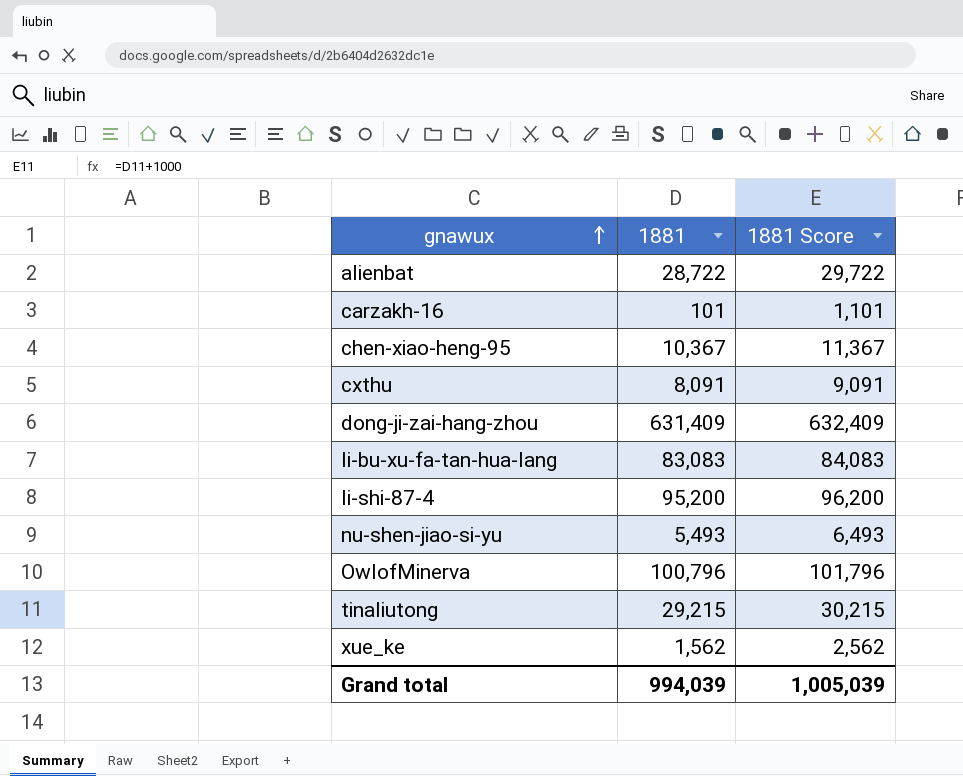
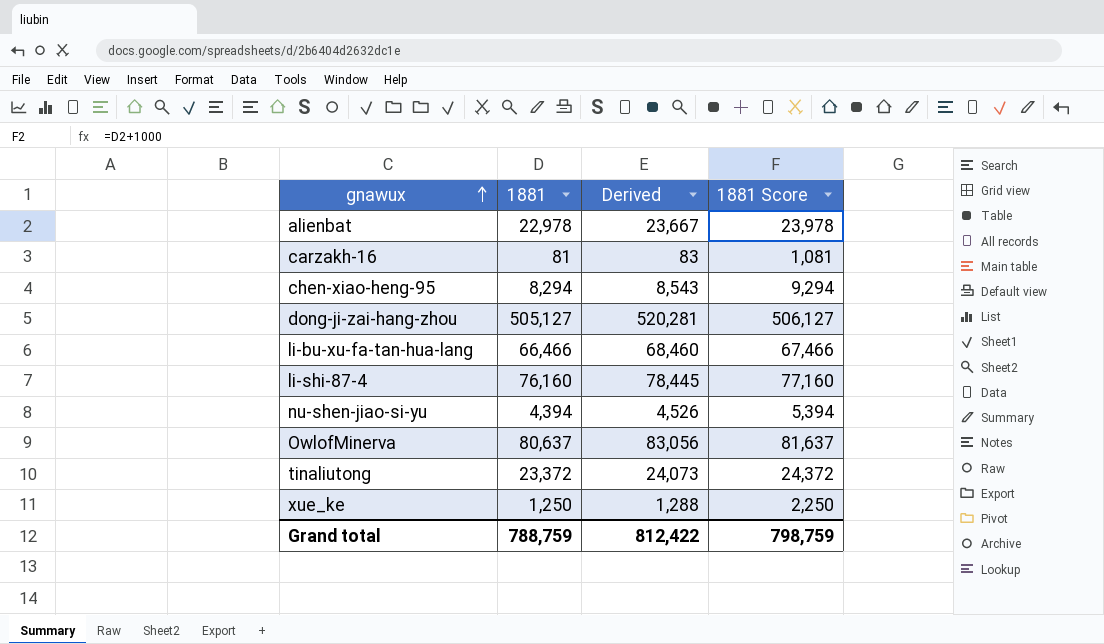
column Derived | formula: none -> [1881] * 1.03
row cxthu: 8,091 | 9,091 -> none
alienbat | 1881: 28,722 -> 22,978
alienbat | 1881 Score: 29,722 -> 23,978
carzakh-16 | 1881: 101 -> 81
carzakh-16 | 1881 Score: 1,101 -> 1,081
chen-xiao-heng-95 | 1881: 10,367 -> 8,294
chen-xiao-heng-95 | 1881 Score: 11,367 -> 9,294
dong-ji-zai-hang-zhou | 1881: 631,409 -> 505,127
dong-ji-zai-hang-zhou | 1881 Score: 632,409 -> 506,127
li-bu-xu-fa-tan-hua-lang | 1881: 83,083 -> 66,466
li-bu-xu-fa-tan-hua-lang | 1881 Score: 84,083 -> 67,466
li-shi-87-4 | 1881: 95,200 -> 76,160
li-shi-87-4 | 1881 Score: 96,200 -> 77,160
nu-shen-jiao-si-yu | 1881: 5,493 -> 4,394
nu-shen-jiao-si-yu | 1881 Score: 6,493 -> 5,394
OwlofMinerva | 1881: 100,796 -> 80,637
OwlofMinerva | 1881 Score: 101,796 -> 81,637
tinaliutong | 1881: 29,215 -> 23,372
tinaliutong | 1881 Score: 30,215 -> 24,372
xue_ke | 1881: 1,562 -> 1,250
xue_ke | 1881 Score: 2,562 -> 2,250
Grand total | 1881: 994,039 -> 788,759
Grand total | 1881 Score: 1,005,039 -> 798,759

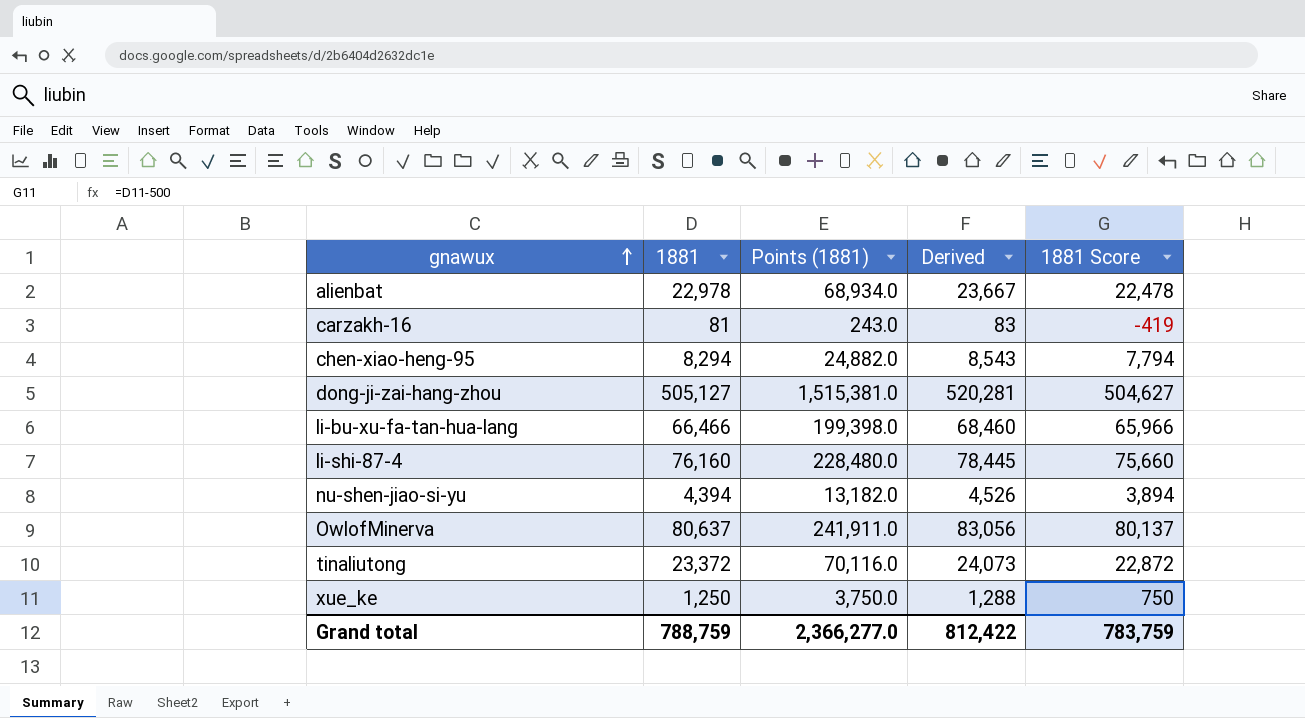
column Points (1881) | formula: none -> [1881] * 3
column 1881 Score | formula: [1881] + 1000 -> [1881] - 500
Grand total | 1881 Score: 798,759 -> 783,759

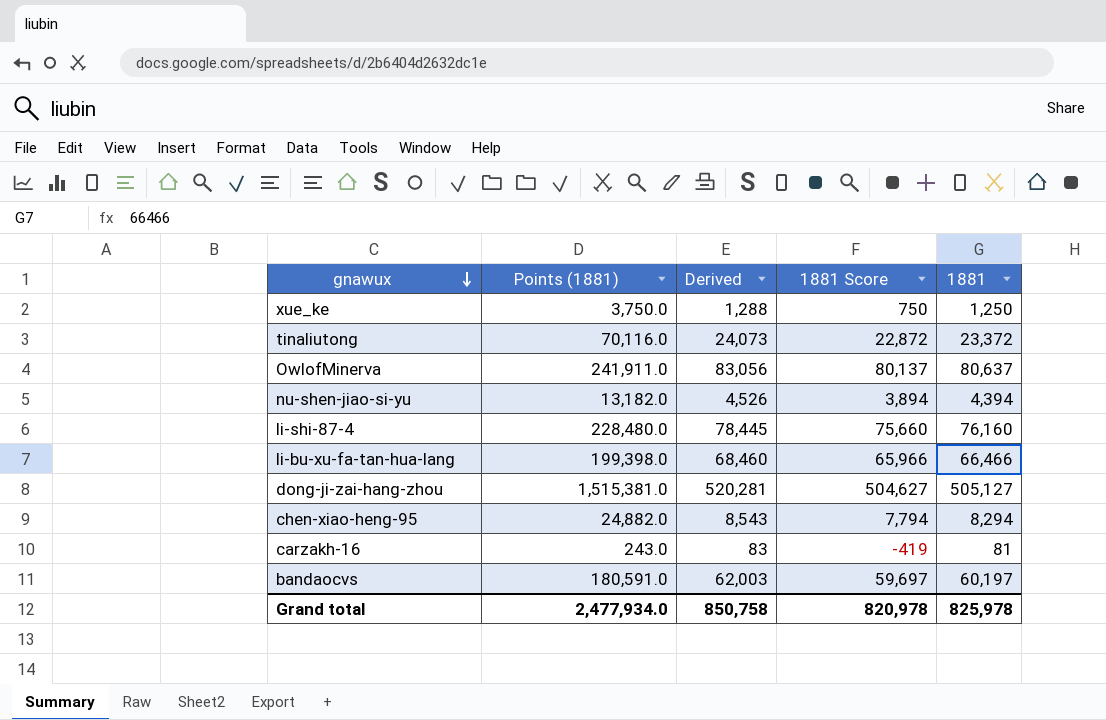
row order: gnawux ascending -> gnawux descending
column 1881 | position: 2 -> 5
row alienbat: 22,978 | 68,934.0 | 23,667 | 22,478 -> none
row bandaocvs: none -> 180,591.0 | 62,003 | 59,697 | 60,197
Grand total | Points (1881): 2,366,277.0 -> 2,477,934.0
Grand total | Derived: 812,422 -> 850,758
Grand total | 1881 Score: 783,759 -> 820,978
Grand total | 1881: 788,759 -> 825,978

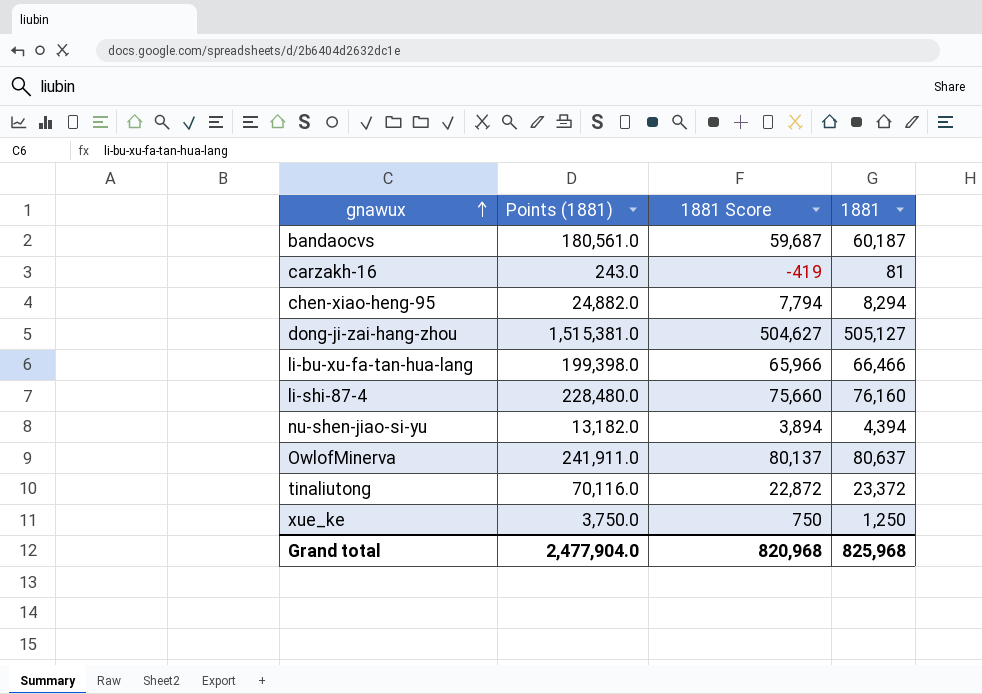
row order: gnawux descending -> gnawux ascending
column Derived | formula: [1881] * 1.03 -> none
bandaocvs | Points (1881): 180,591.0 -> 180,561.0
bandaocvs | 1881 Score: 59,697 -> 59,687
bandaocvs | 1881: 60,197 -> 60,187
Grand total | Points (1881): 2,477,934.0 -> 2,477,904.0
Grand total | 1881 Score: 820,978 -> 820,968
Grand total | 1881: 825,978 -> 825,968

